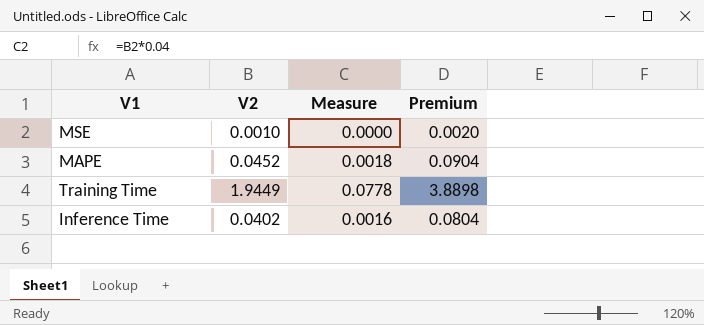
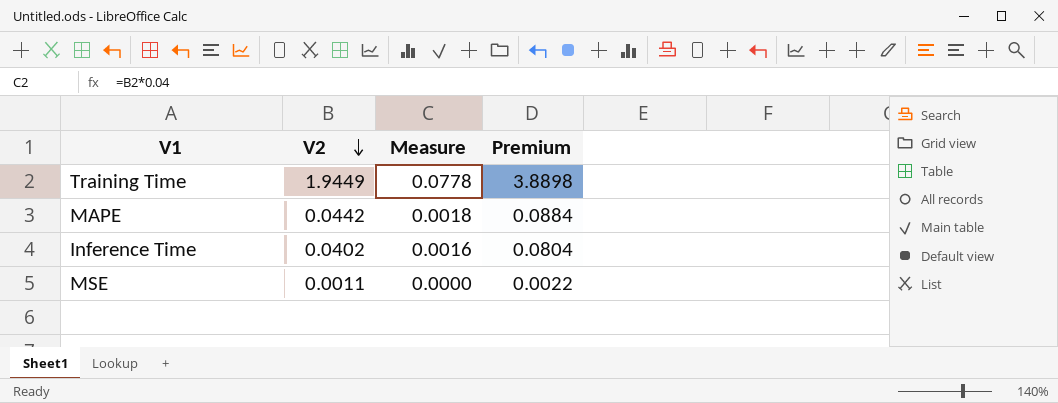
row order: none -> V2 descending
MAPE | V2: 0.0452 -> 0.0442
MAPE | Premium: 0.0904 -> 0.0884
MSE | V2: 0.0010 -> 0.0011
MSE | Premium: 0.0020 -> 0.0022

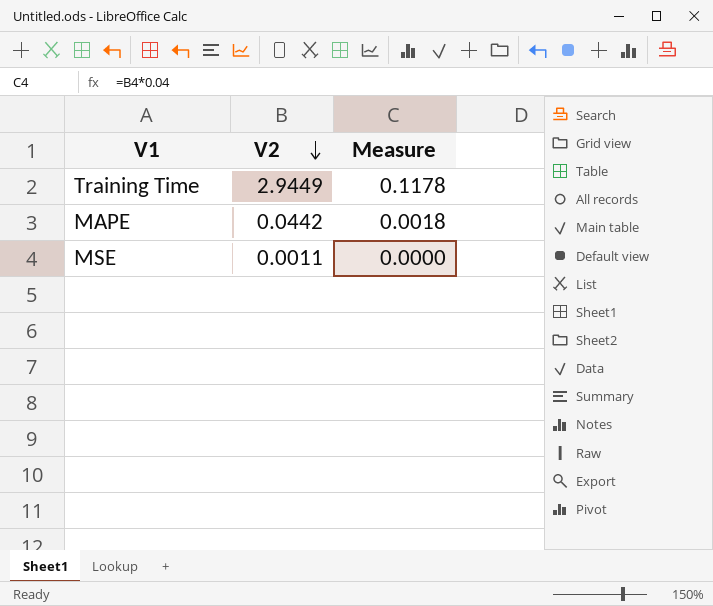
column Premium | formula: [V2] * 2 -> none
row Inference Time: 0.0402 | 0.0016 | 0.0804 -> none
Training Time | V2: 1.9449 -> 2.9449
Training Time | Measure: 0.0778 -> 0.1178

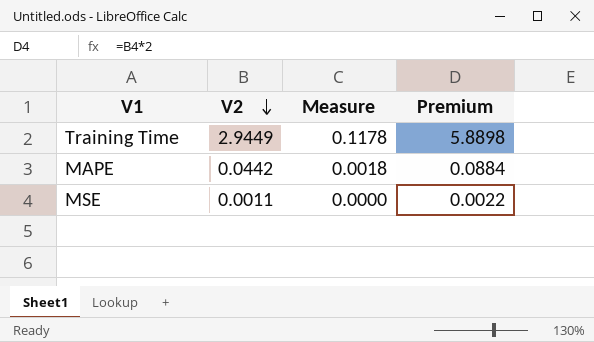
column Premium | formula: none -> [V2] * 2

